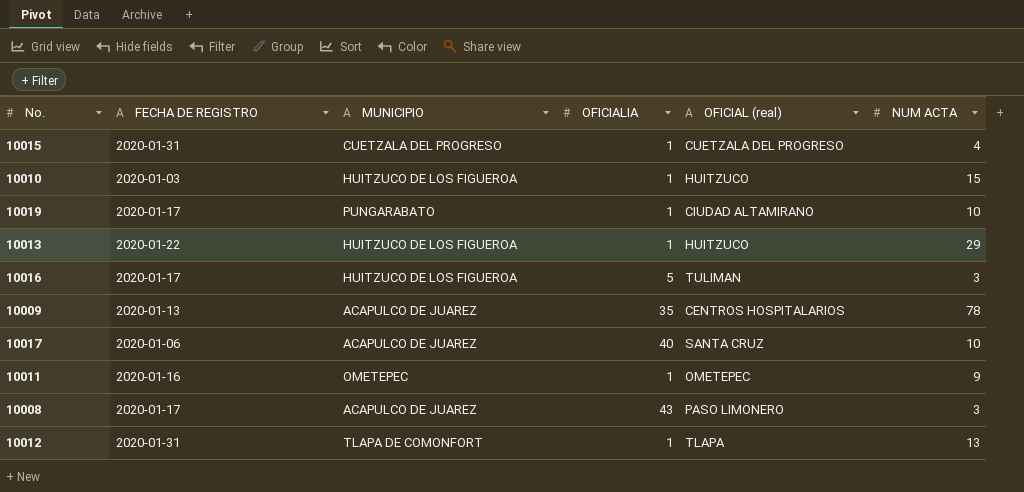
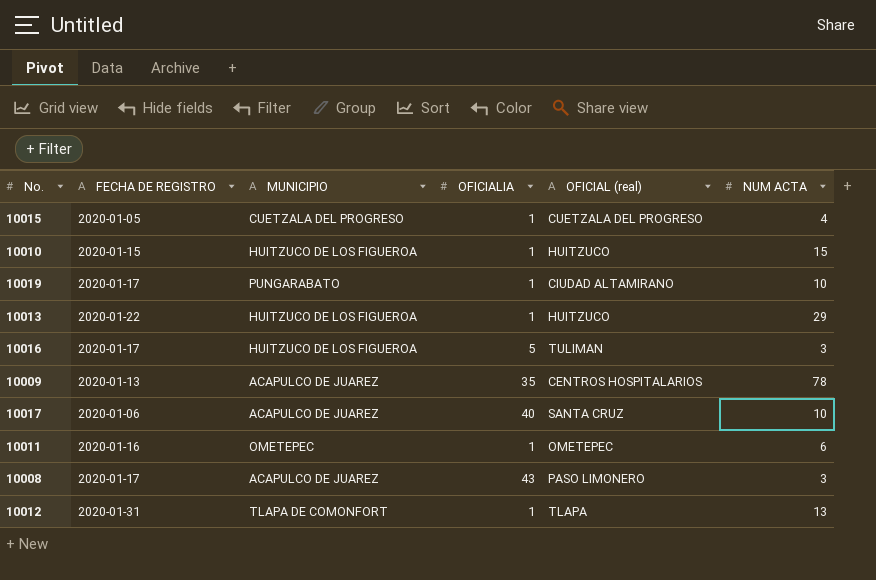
10015 | FECHA DE REGISTRO: 2020-01-31 -> 2020-01-05
10010 | FECHA DE REGISTRO: 2020-01-03 -> 2020-01-15
10011 | NUM ACTA: 9 -> 6

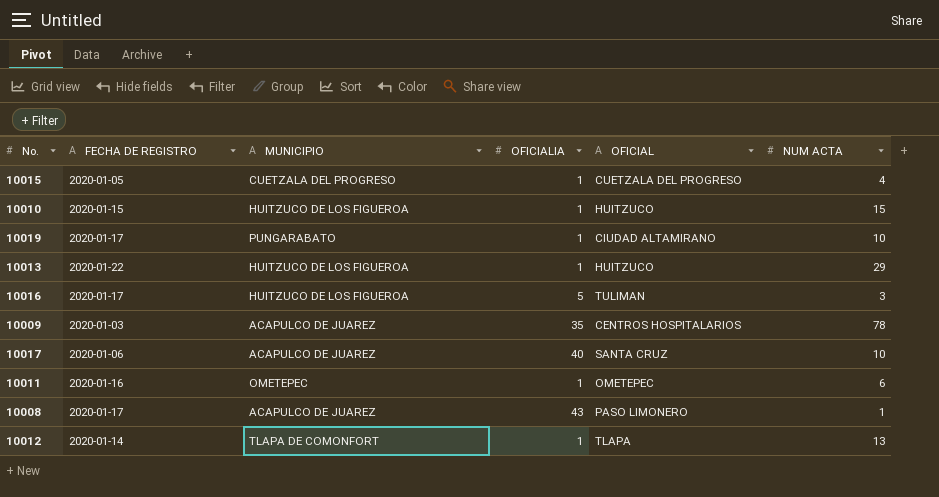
column name: OFICIAL (real) -> OFICIAL
10009 | FECHA DE REGISTRO: 2020-01-13 -> 2020-01-03
10008 | NUM ACTA: 3 -> 1
10012 | FECHA DE REGISTRO: 2020-01-31 -> 2020-01-14

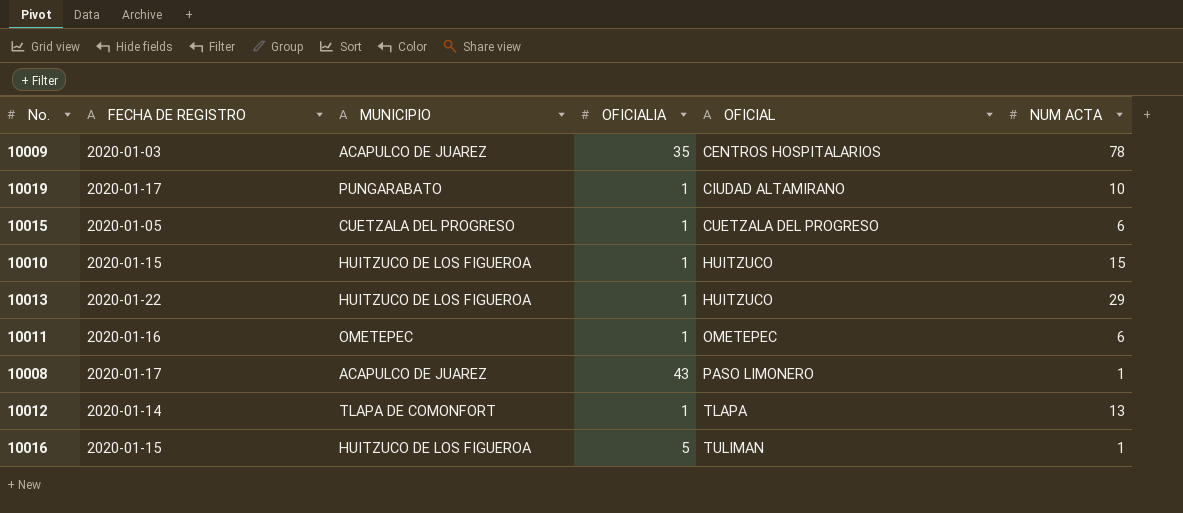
row order: none -> OFICIAL ascending
row 10017: 2020-01-06 | ACAPULCO DE JUAREZ | 40 | SANTA CRUZ | 10 -> none
10015 | NUM ACTA: 4 -> 6
10016 | FECHA DE REGISTRO: 2020-01-17 -> 2020-01-15
10016 | NUM ACTA: 3 -> 1

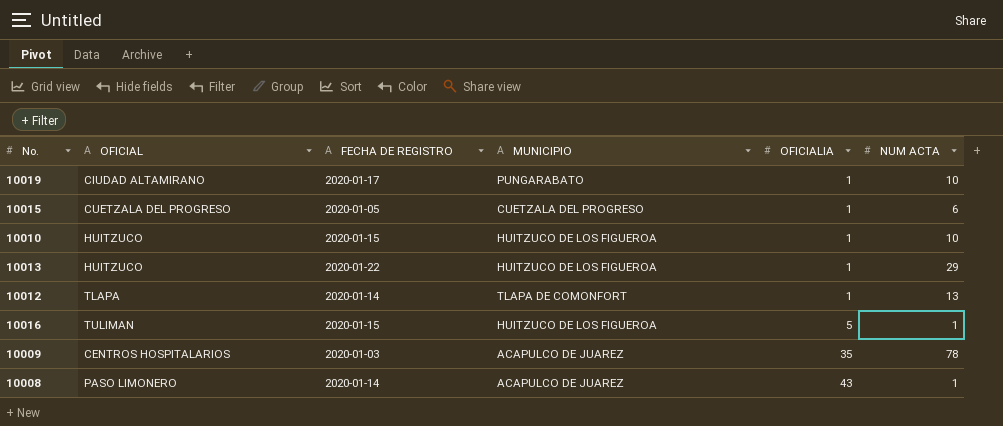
row order: OFICIAL ascending -> OFICIALIA ascending
column OFICIAL | position: 5 -> 2
row 10011: 2020-01-16 | OMETEPEC | 1 | OMETEPEC | 6 -> none
10010 | NUM ACTA: 15 -> 10
10008 | FECHA DE REGISTRO: 2020-01-17 -> 2020-01-14

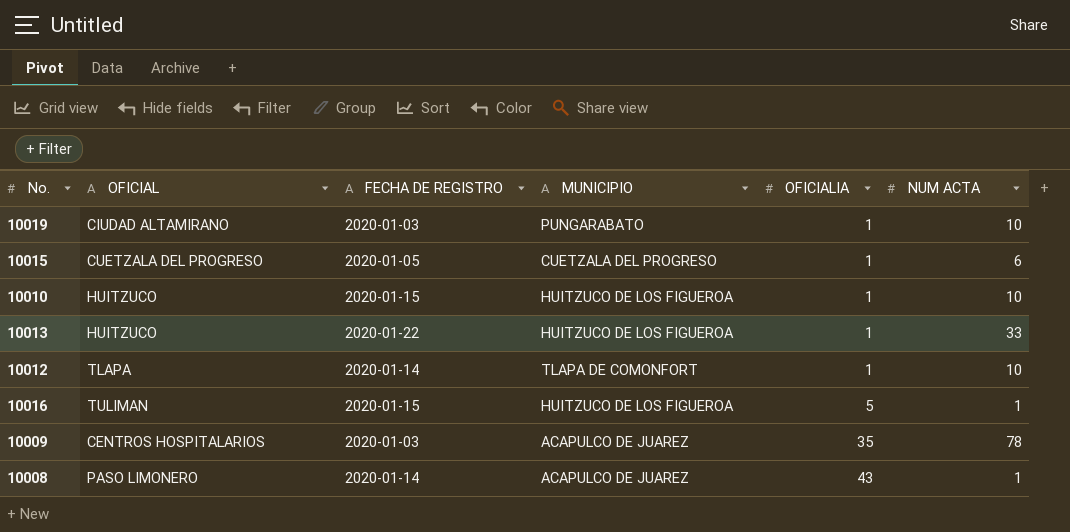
10019 | FECHA DE REGISTRO: 2020-01-17 -> 2020-01-03
10013 | NUM ACTA: 29 -> 33
10012 | NUM ACTA: 13 -> 10

